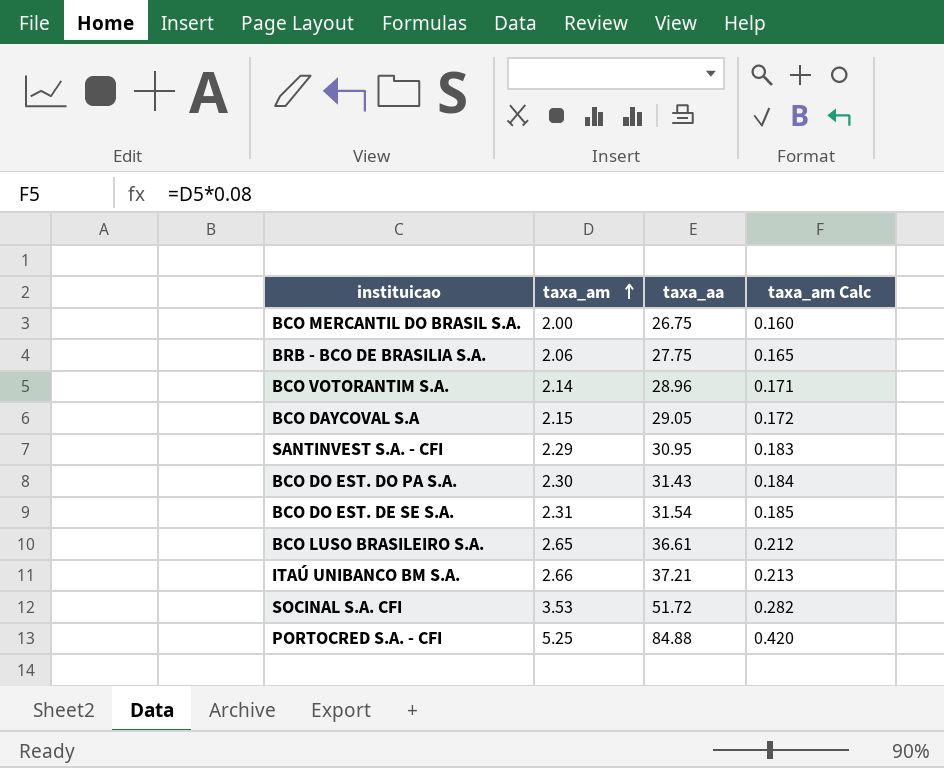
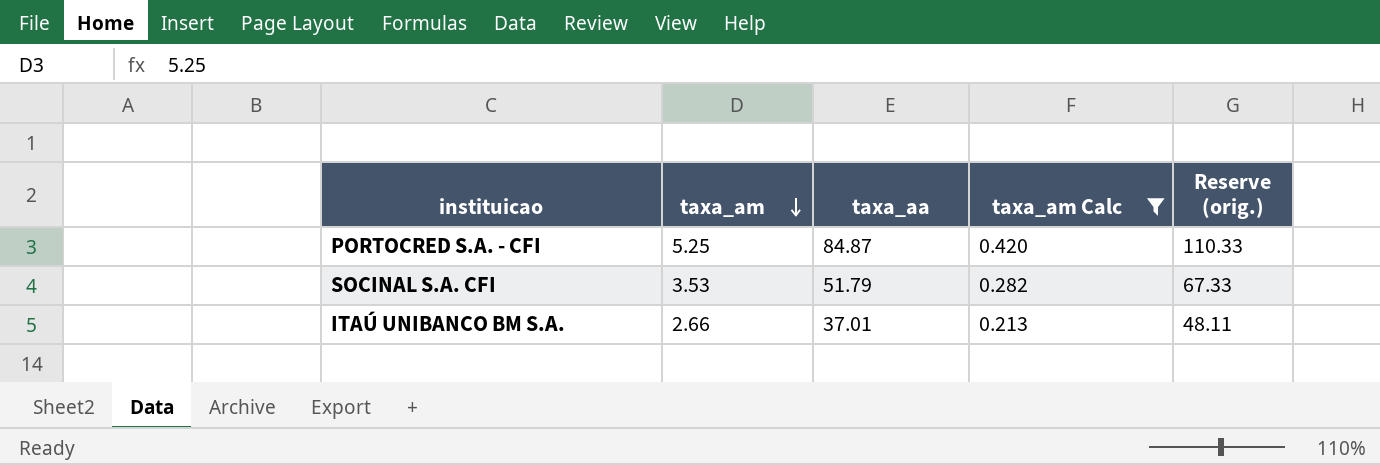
filter: none -> taxa_am Calc >= 0.213
row order: taxa_am ascending -> taxa_am descending
column Reserve (orig.) | formula: none -> [taxa_aa] * 1.3
PORTOCRED S.A. - CFI | taxa_aa: 84.88 -> 84.87
SOCINAL S.A. CFI | taxa_aa: 51.72 -> 51.79
ITAÚ UNIBANCO BM S.A. | taxa_aa: 37.21 -> 37.01

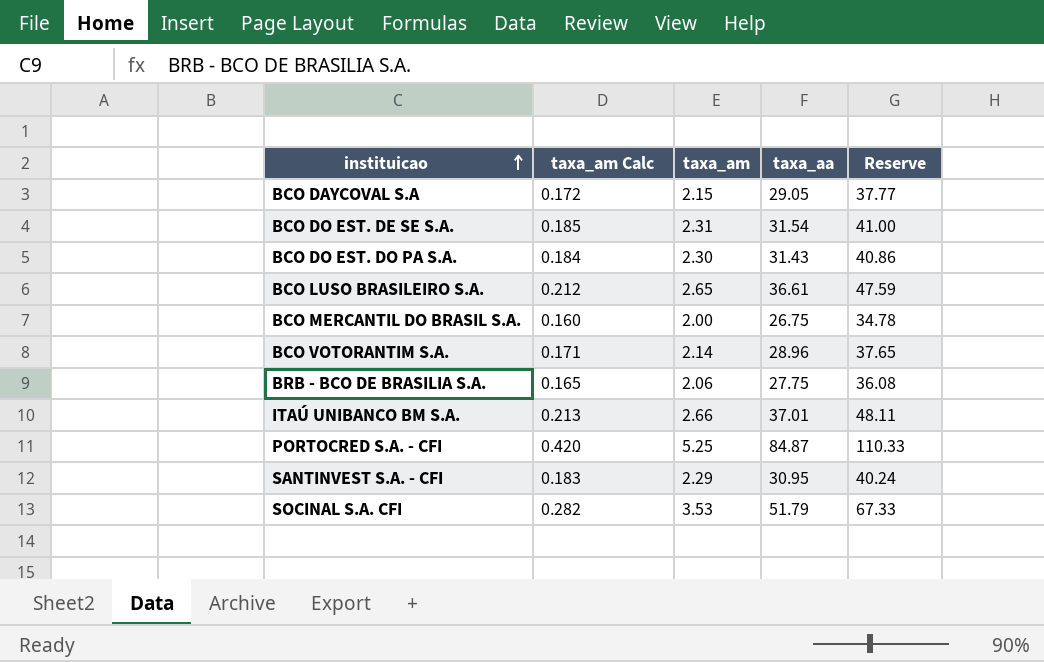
filter: taxa_am Calc >= 0.213 -> none
row order: taxa_am descending -> instituicao ascending
column taxa_am Calc | position: 4 -> 2
column name: Reserve (orig.) -> Reserve

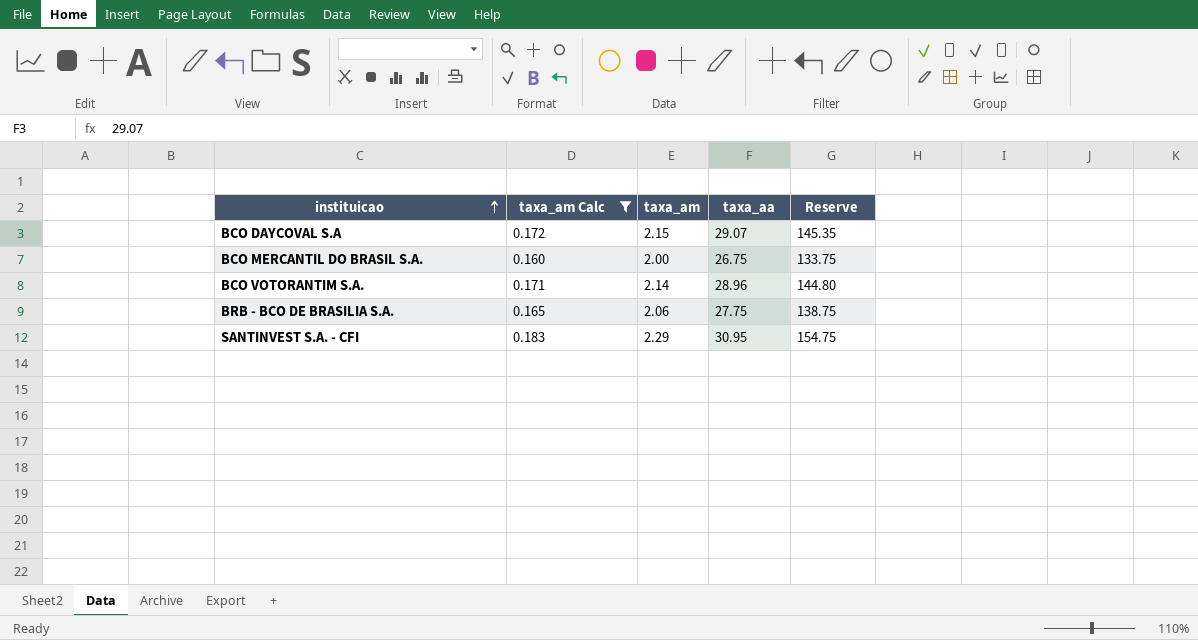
filter: none -> taxa_am Calc <= 0.183
column Reserve | formula: [taxa_aa] * 1.3 -> [taxa_aa] * 5
BCO DAYCOVAL S.A | taxa_aa: 29.05 -> 29.07

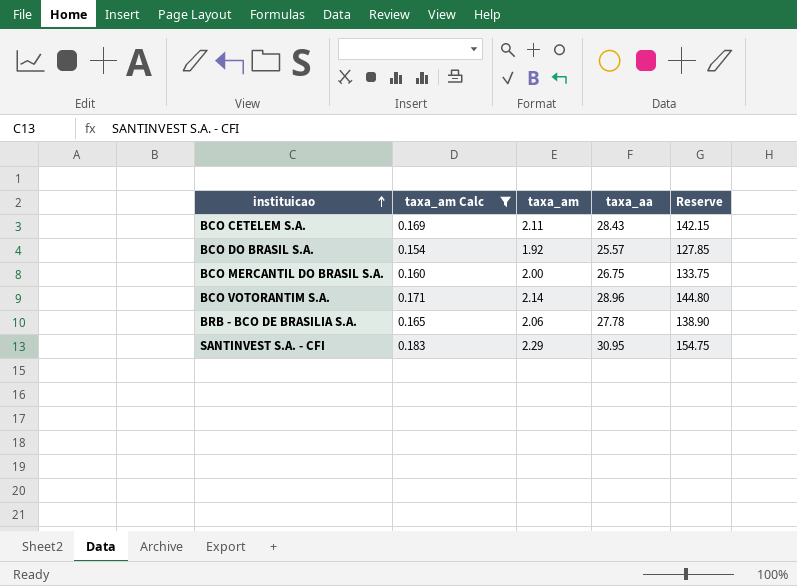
row BCO DAYCOVAL S.A: 0.172 | 2.15 | 29.07 | 145.35 -> none
row BCO CETELEM S.A.: none -> 0.169 | 2.11 | 28.43 | 142.15
row BCO DO BRASIL S.A.: none -> 0.154 | 1.92 | 25.57 | 127.85
BRB - BCO DE BRASILIA S.A. | taxa_aa: 27.75 -> 27.78
BRB - BCO DE BRASILIA S.A. | Reserve: 138.75 -> 138.90

